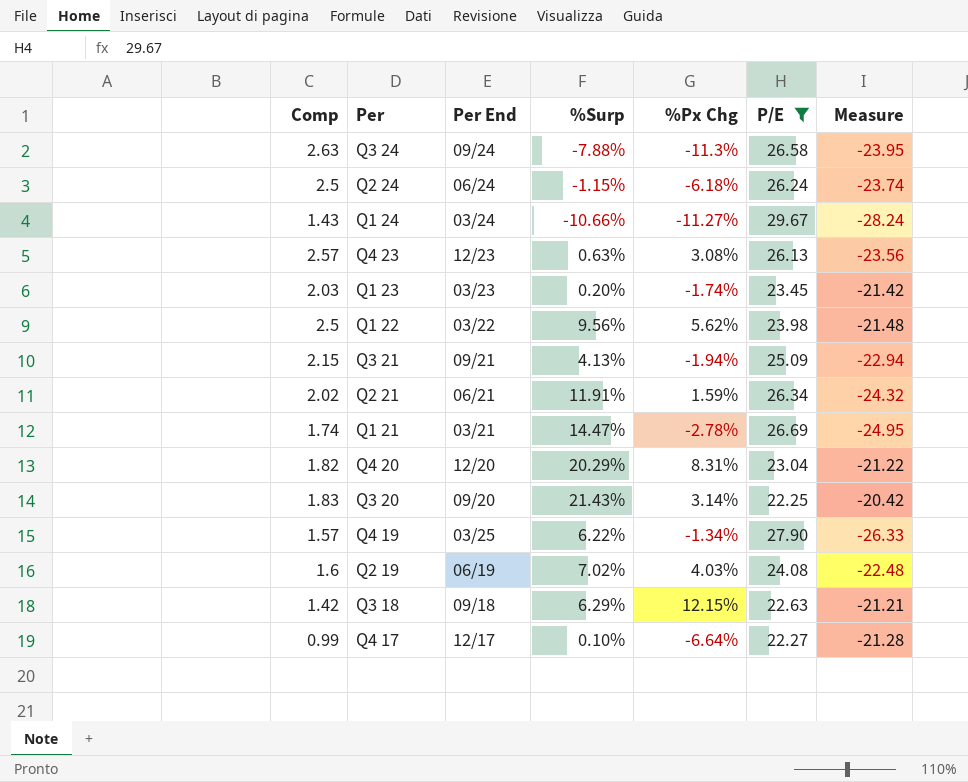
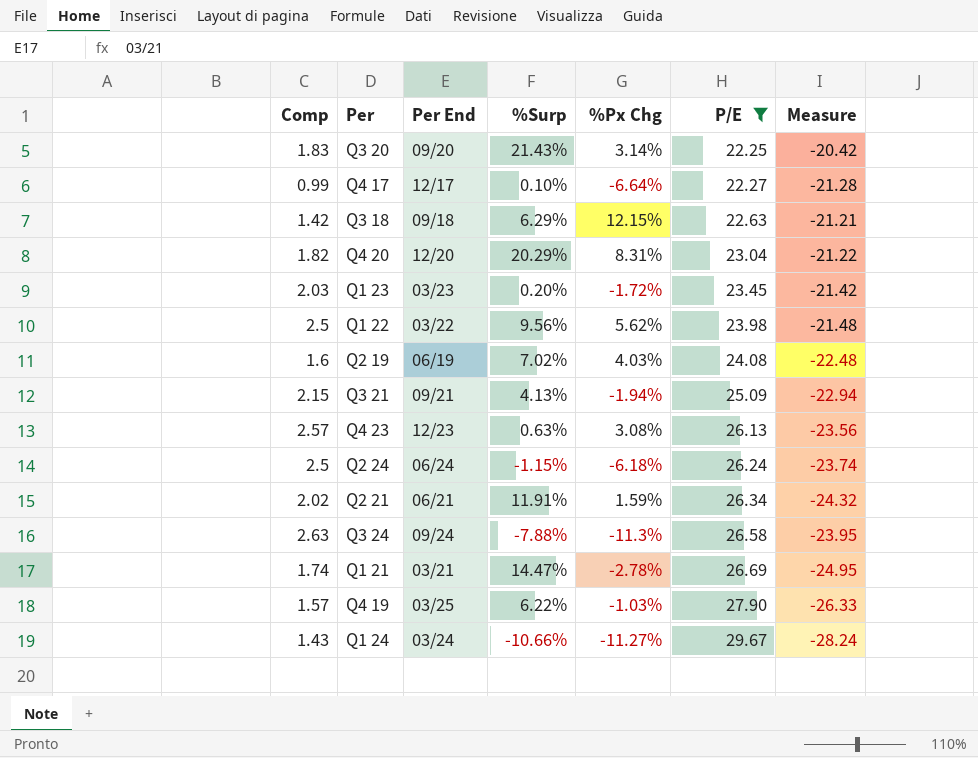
row order: Per descending -> P/E ascending
Q1 23 | %Px Chg: -1.74% -> -1.72%
Q4 19 | %Px Chg: -1.34% -> -1.03%

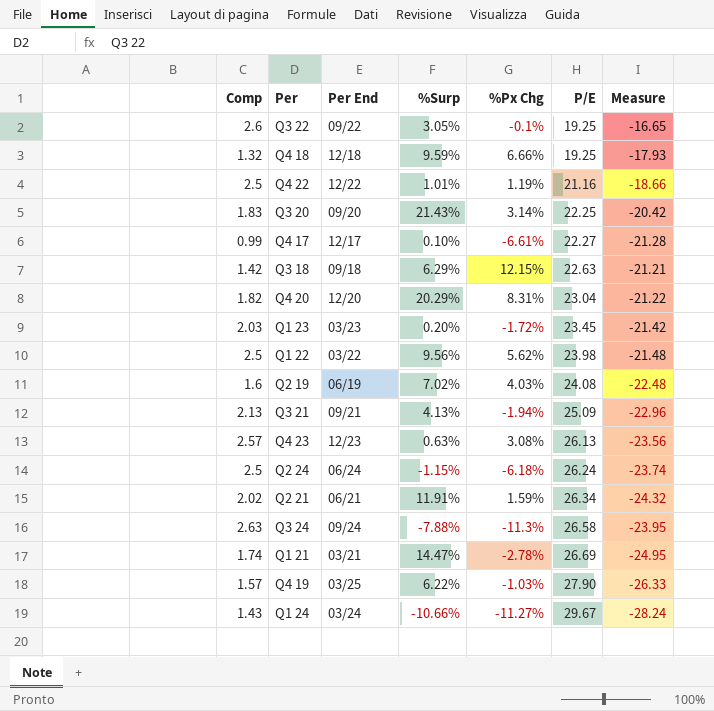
filter: P/E >= 22.25 -> none
Q4 17 | %Px Chg: -6.64% -> -6.61%
Q3 21 | Comp: 2.15 -> 2.13
Q3 21 | Measure: -22.94 -> -22.96

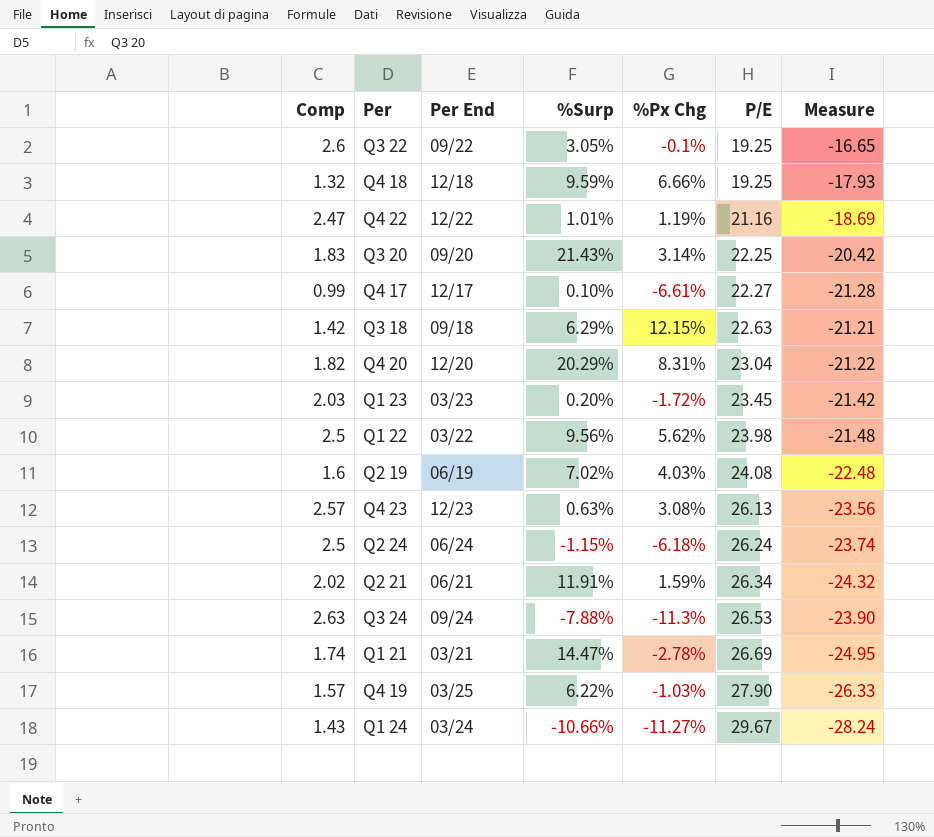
row Q3 21: 2.13 | 09/21 | 4.13% | -1.94% | 25.09 | -22.96 -> none
Q4 22 | Comp: 2.5 -> 2.47
Q4 22 | Measure: -18.66 -> -18.69
Q3 24 | P/E: 26.58 -> 26.53
Q3 24 | Measure: -23.95 -> -23.90

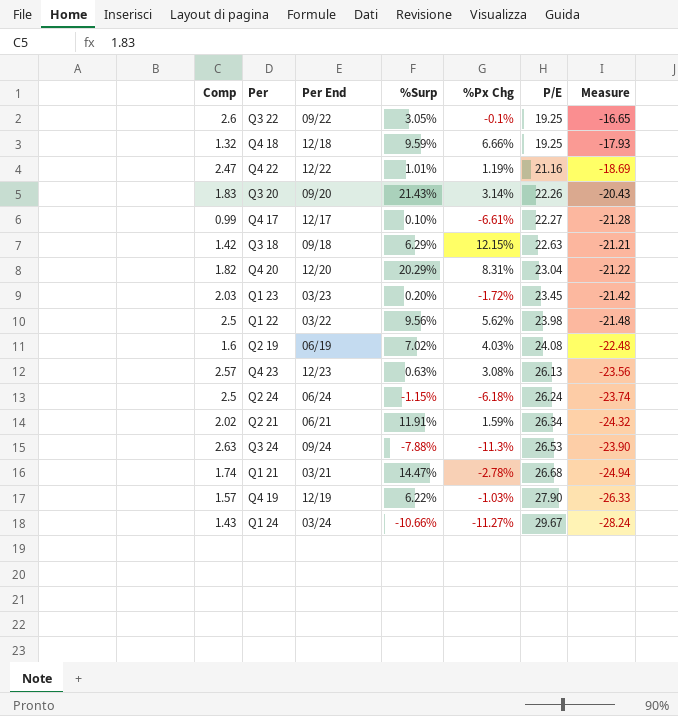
Q3 20 | P/E: 22.25 -> 22.26
Q3 20 | Measure: -20.42 -> -20.43
Q1 21 | P/E: 26.69 -> 26.68
Q1 21 | Measure: -24.95 -> -24.94
Q4 19 | Per End: 03/25 -> 12/19

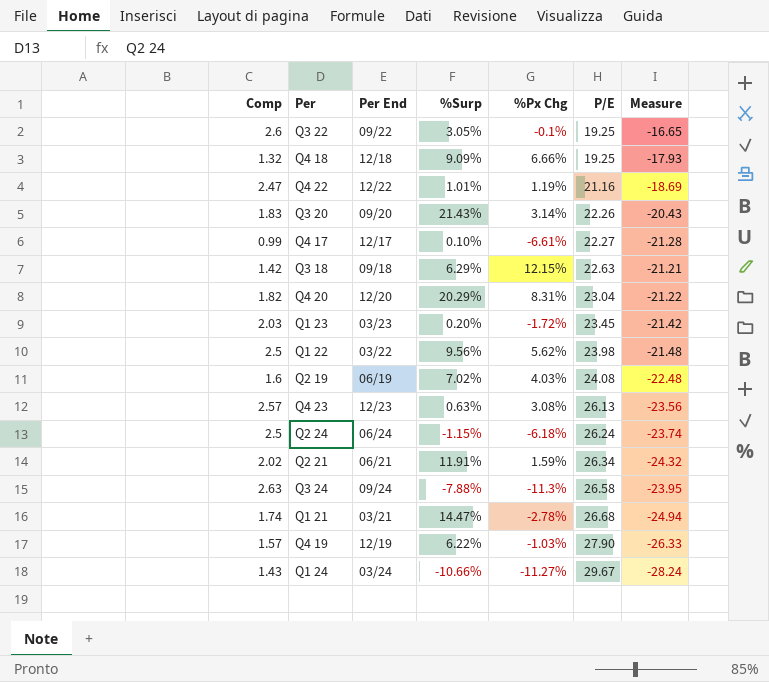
Q4 18 | %Surp: 9.59% -> 9.09%
Q3 24 | P/E: 26.53 -> 26.58
Q3 24 | Measure: -23.90 -> -23.95

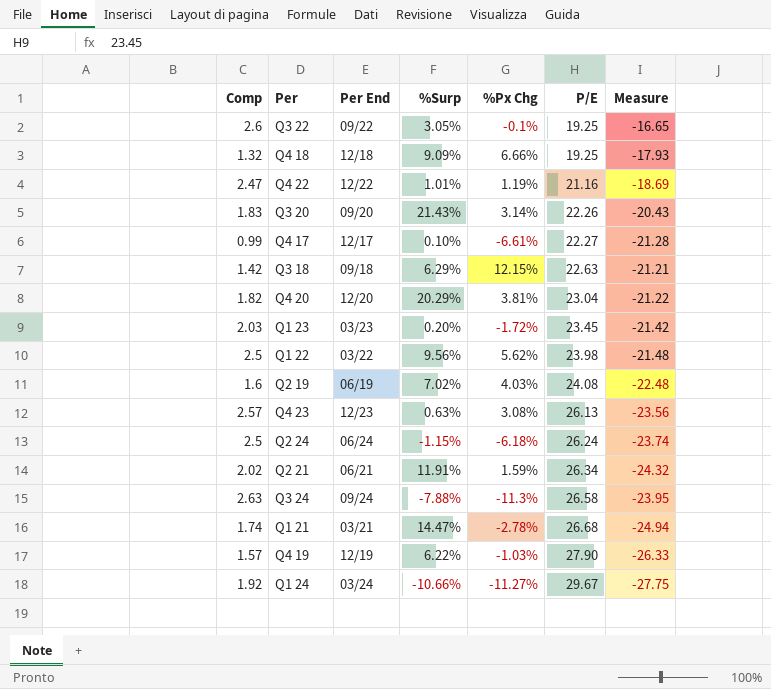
Q4 20 | %Px Chg: 8.31% -> 3.81%
Q1 24 | Comp: 1.43 -> 1.92
Q1 24 | Measure: -28.24 -> -27.75

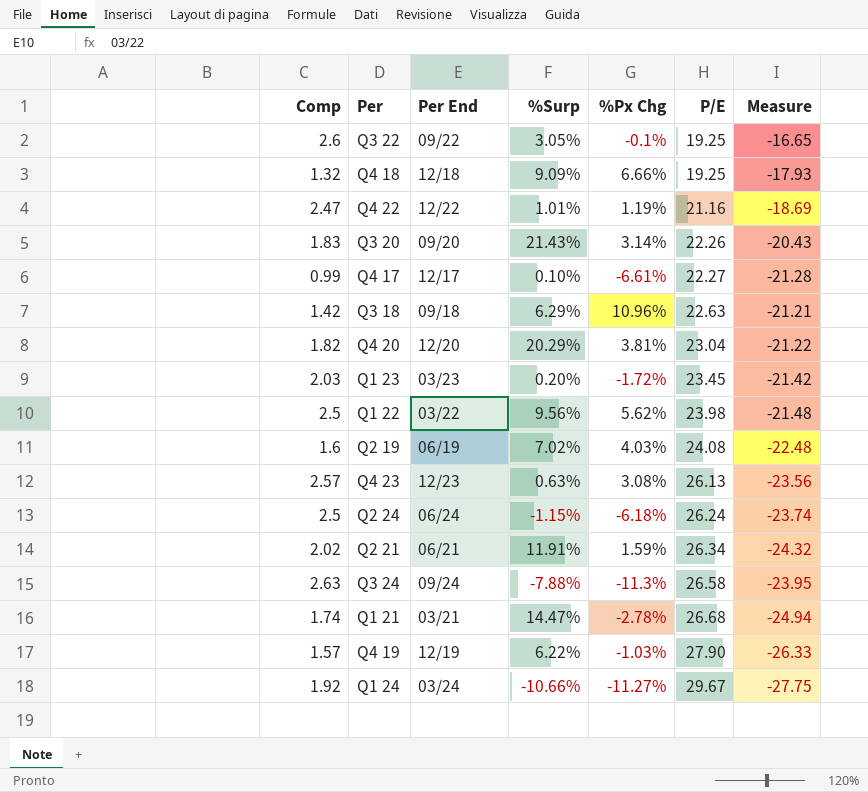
Q3 18 | %Px Chg: 12.15% -> 10.96%

